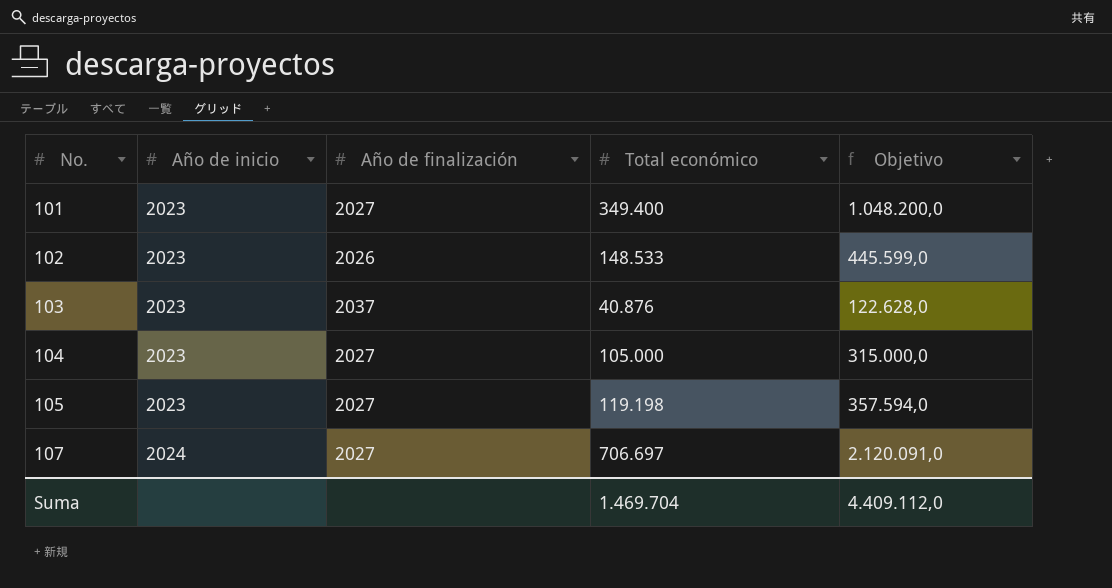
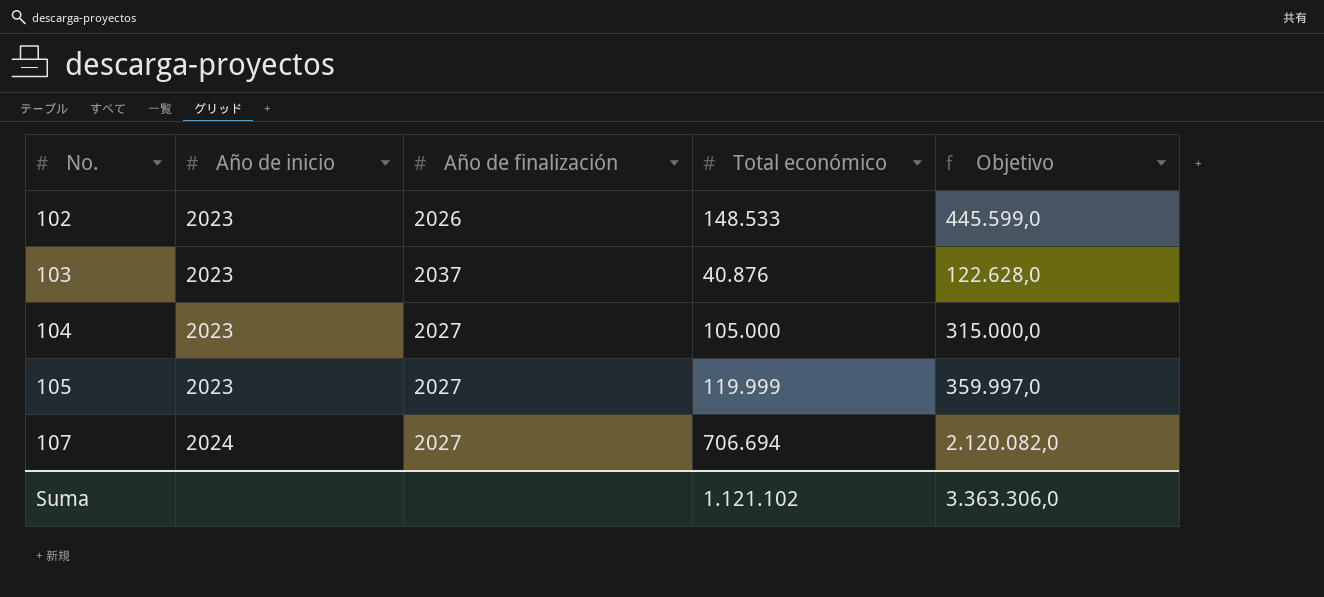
row 101: 2023 | 2027 | 349.400 | 1.048.200,0 -> none
105 | Total económico: 119.198 -> 119.999
105 | Objetivo: 357.594,0 -> 359.997,0
107 | Total económico: 706.697 -> 706.694
107 | Objetivo: 2.120.091,0 -> 2.120.082,0
Suma | Total económico: 1.469.704 -> 1.121.102
Suma | Objetivo: 4.409.112,0 -> 3.363.306,0

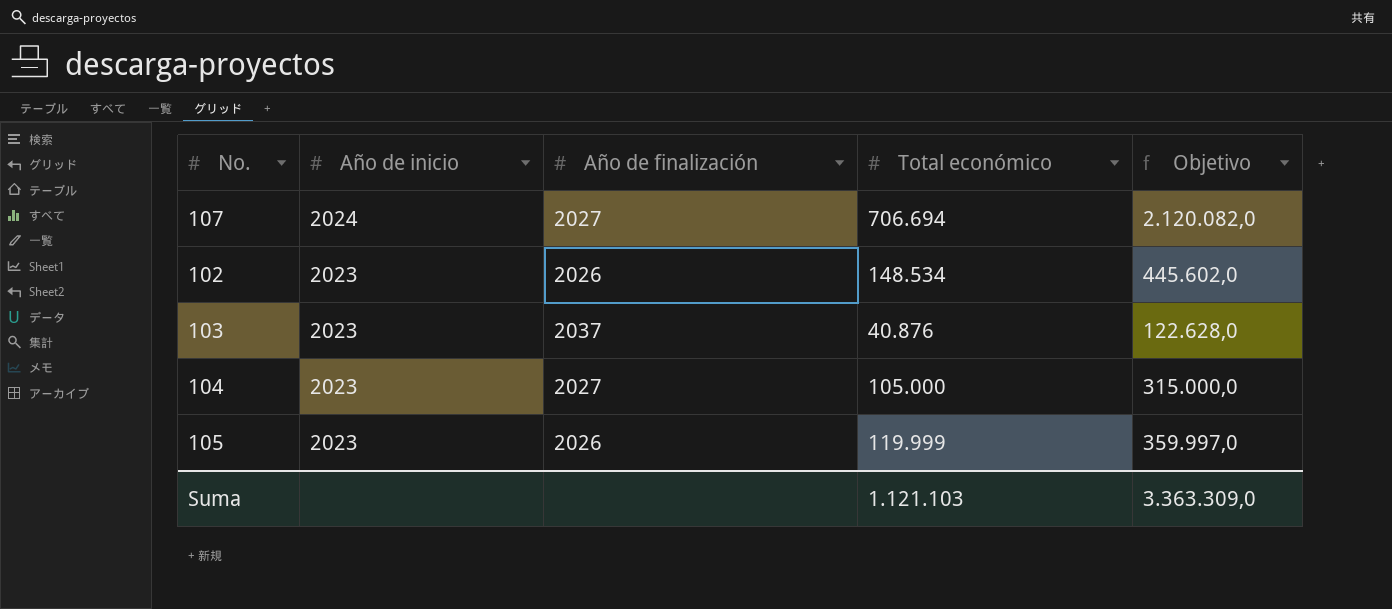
row order: No. ascending -> Año de inicio descending
102 | Total económico: 148.533 -> 148.534
102 | Objetivo: 445.599,0 -> 445.602,0
105 | Año de finalización: 2027 -> 2026
Suma | Total económico: 1.121.102 -> 1.121.103
Suma | Objetivo: 3.363.306,0 -> 3.363.309,0

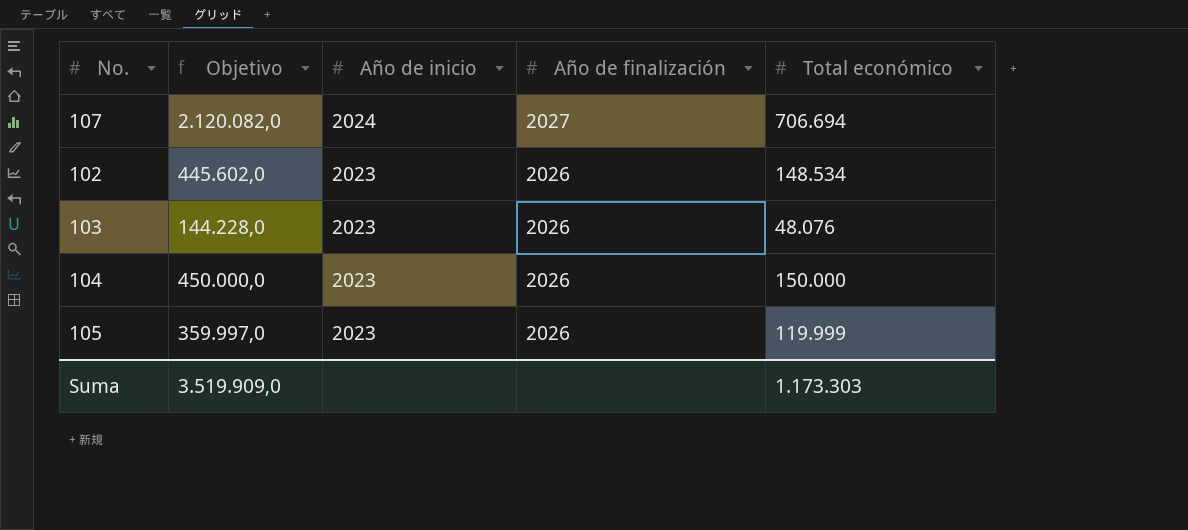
column Objetivo | position: 5 -> 2
103 | Objetivo: 122.628,0 -> 144.228,0
103 | Año de finalización: 2037 -> 2026
103 | Total económico: 40.876 -> 48.076
104 | Objetivo: 315.000,0 -> 450.000,0
104 | Año de finalización: 2027 -> 2026
104 | Total económico: 105.000 -> 150.000
Suma | Objetivo: 3.363.309,0 -> 3.519.909,0
Suma | Total económico: 1.121.103 -> 1.173.303

